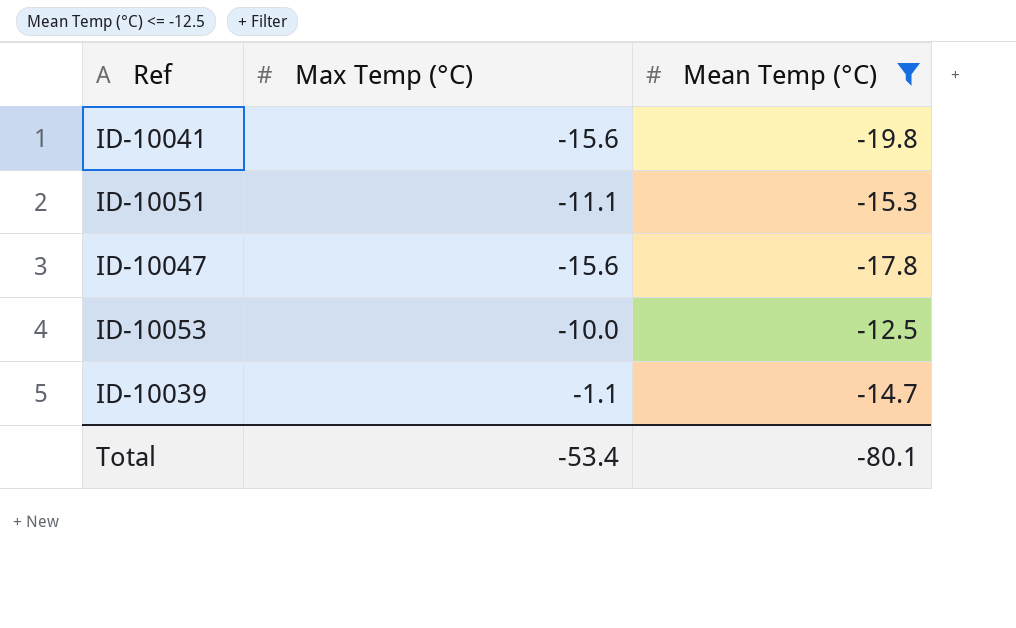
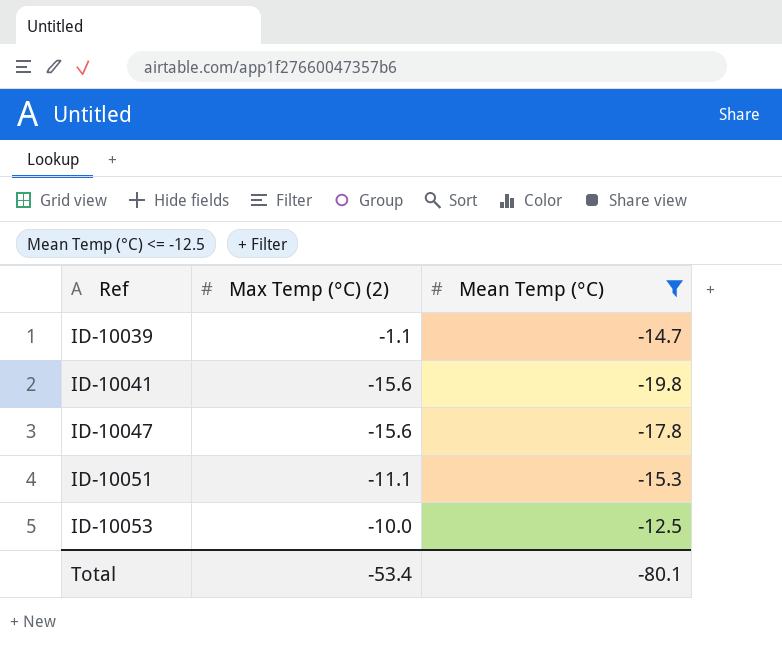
row order: none -> Ref ascending
column name: Max Temp (°C) -> Max Temp (°C) (2)

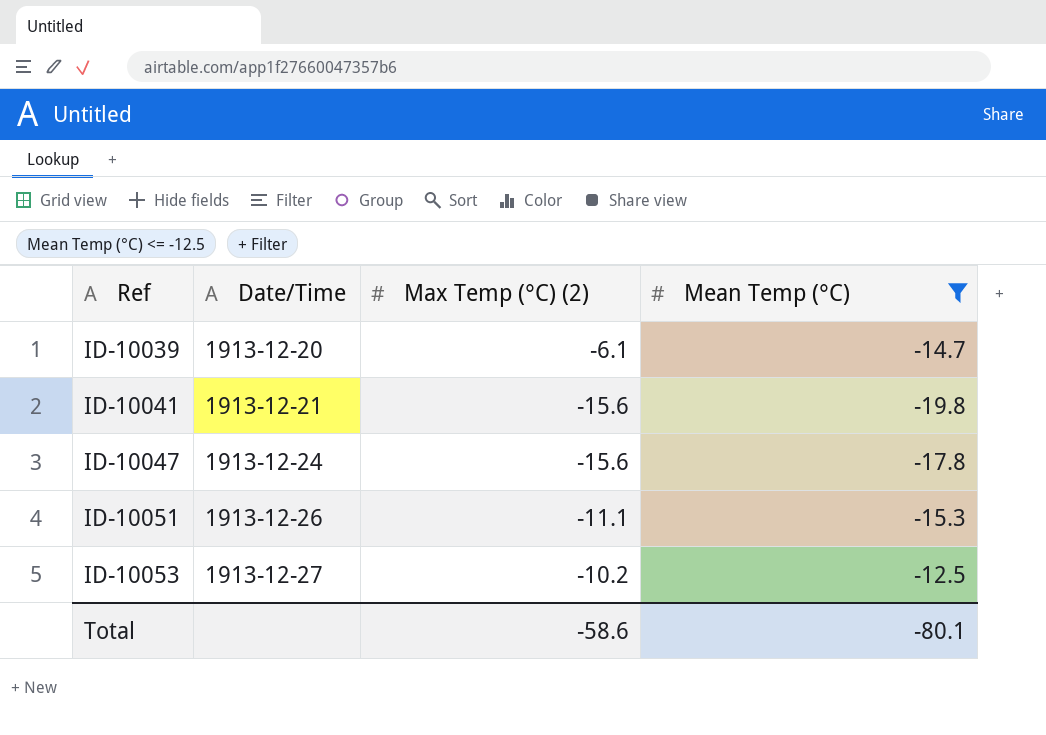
column Date/Time | position: none -> 2
ID-10039 | Max Temp (°C) (2): -1.1 -> -6.1
ID-10053 | Max Temp (°C) (2): -10.0 -> -10.2
Total | Max Temp (°C) (2): -53.4 -> -58.6

